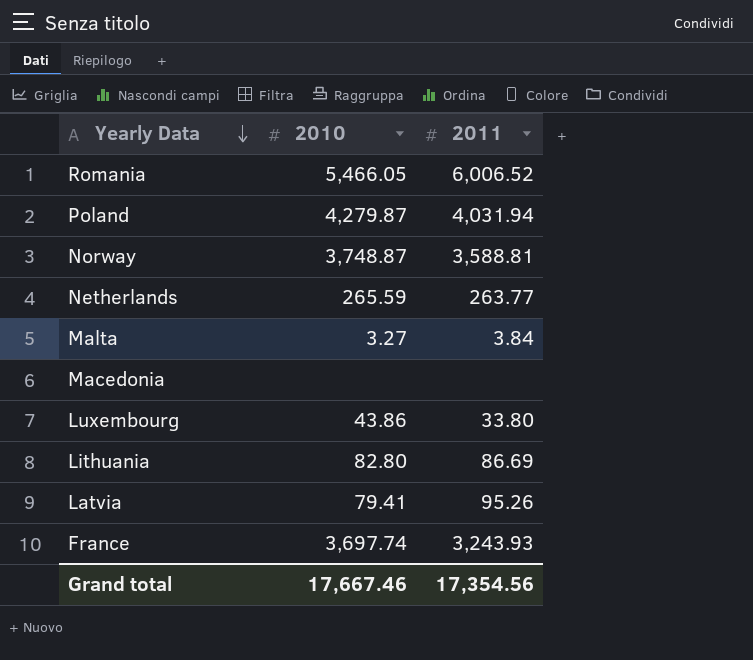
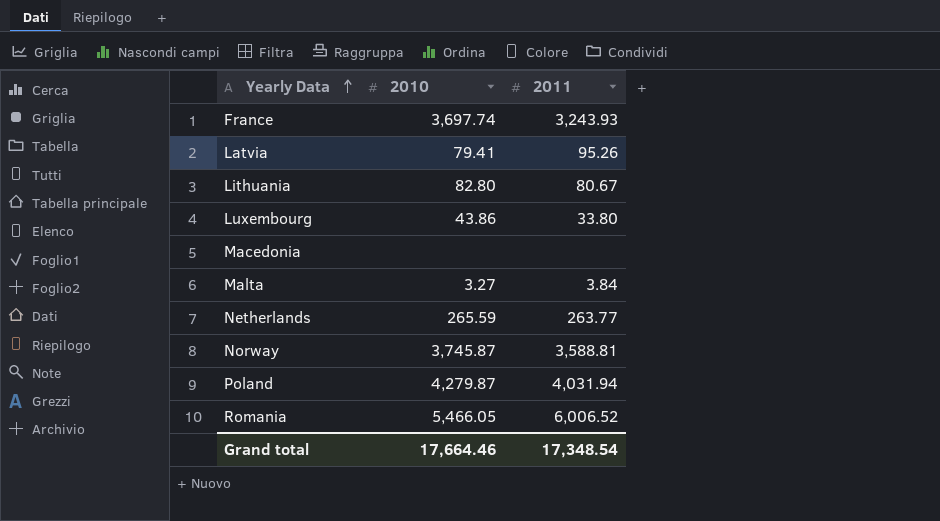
row order: Yearly Data descending -> Yearly Data ascending
Lithuania | 2011: 86.69 -> 80.67
Norway | 2010: 3,748.87 -> 3,745.87
Grand total | 2010: 17,667.46 -> 17,664.46
Grand total | 2011: 17,354.56 -> 17,348.54

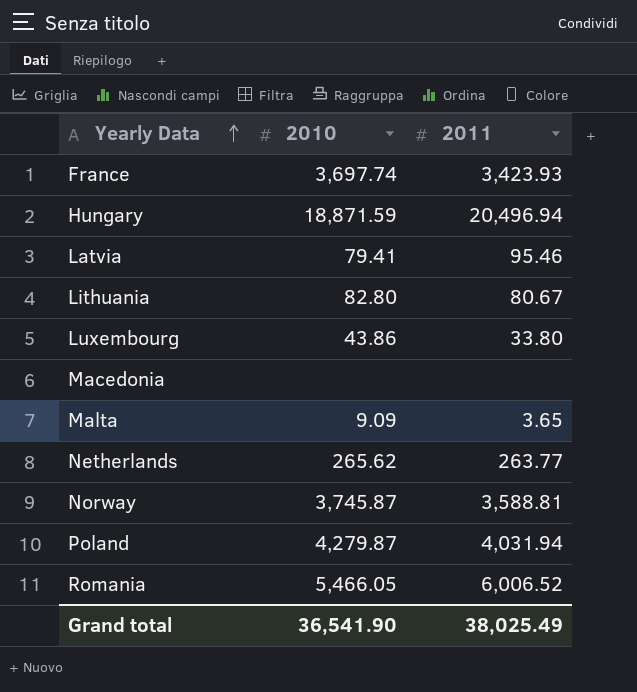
France | 2011: 3,243.93 -> 3,423.93
row Hungary: none -> 18,871.59 | 20,496.94
Latvia | 2011: 95.26 -> 95.46
Malta | 2010: 3.27 -> 9.09
Malta | 2011: 3.84 -> 3.65
Netherlands | 2010: 265.59 -> 265.62
Grand total | 2010: 17,664.46 -> 36,541.90
Grand total | 2011: 17,348.54 -> 38,025.49

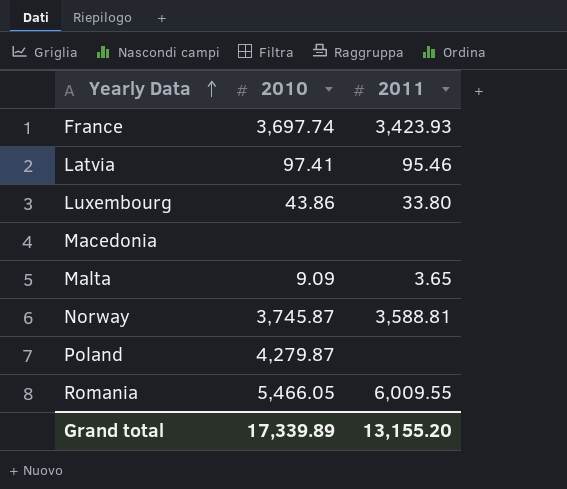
row Hungary: 18,871.59 | 20,496.94 -> none
row Lithuania: 82.80 | 80.67 -> none
row Netherlands: 265.62 | 263.77 -> none
Latvia | 2010: 79.41 -> 97.41
Poland | 2011: 4,031.94 -> none
Romania | 2011: 6,006.52 -> 6,009.55
Grand total | 2010: 36,541.90 -> 17,339.89
Grand total | 2011: 38,025.49 -> 13,155.20

